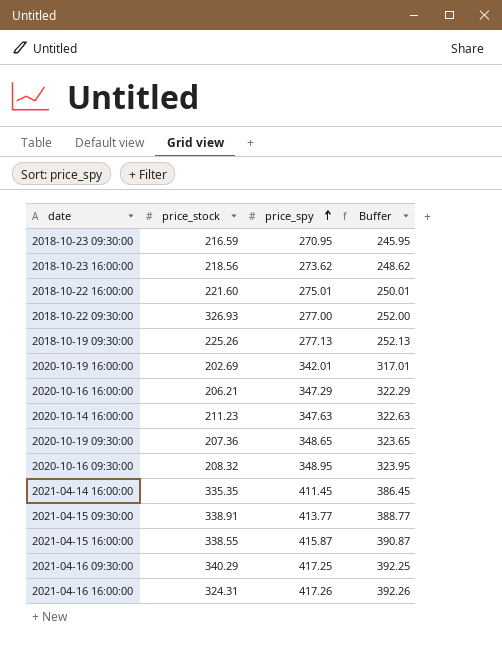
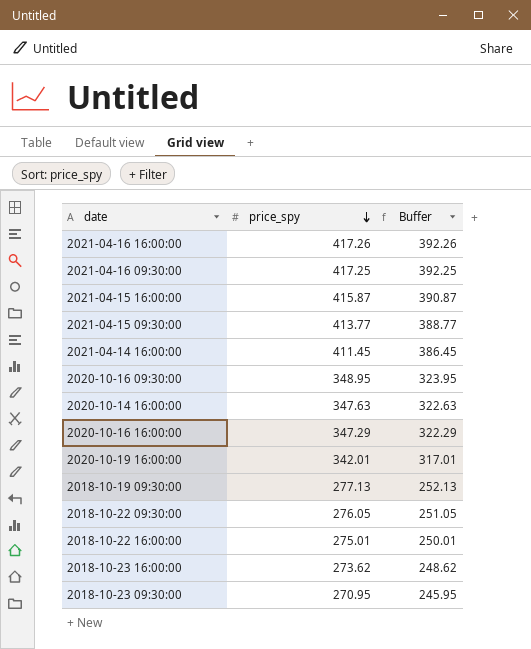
row order: price_spy ascending -> price_spy descending
column price_stock | position: 2 -> none
row 2020-10-19 09:30:00: 207.36 | 348.65 | 323.65 -> none
2018-10-22 09:30:00 | price_spy: 277.00 -> 276.05
2018-10-22 09:30:00 | Buffer: 252.00 -> 251.05

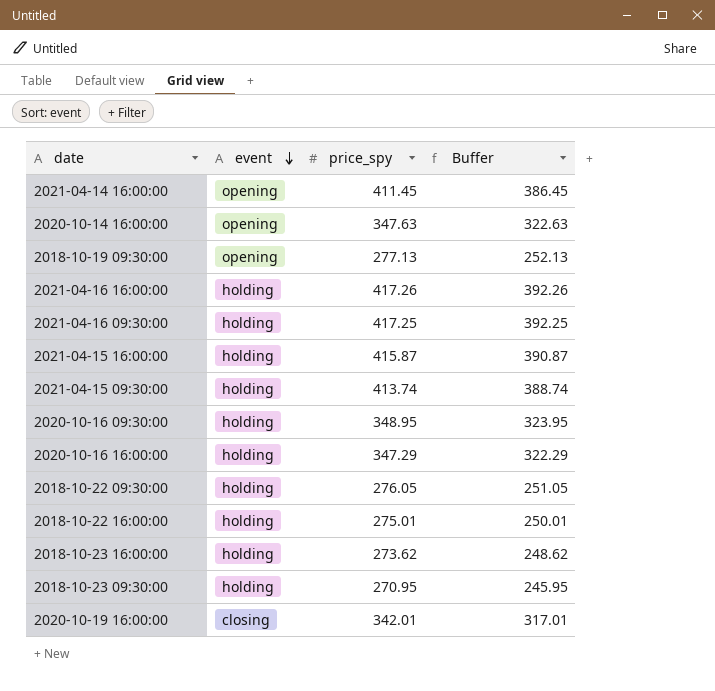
row order: price_spy descending -> event descending
column event | position: none -> 2
2021-04-15 09:30:00 | price_spy: 413.77 -> 413.74
2021-04-15 09:30:00 | Buffer: 388.77 -> 388.74

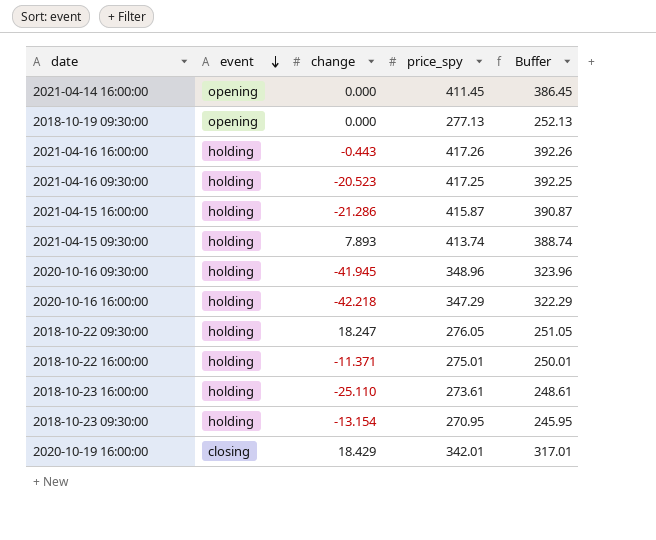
column change | position: none -> 3
row 2020-10-14 16:00:00: opening | 347.63 | 322.63 -> none
2020-10-16 09:30:00 | price_spy: 348.95 -> 348.96
2020-10-16 09:30:00 | Buffer: 323.95 -> 323.96
2018-10-23 16:00:00 | price_spy: 273.62 -> 273.61
2018-10-23 16:00:00 | Buffer: 248.62 -> 248.61

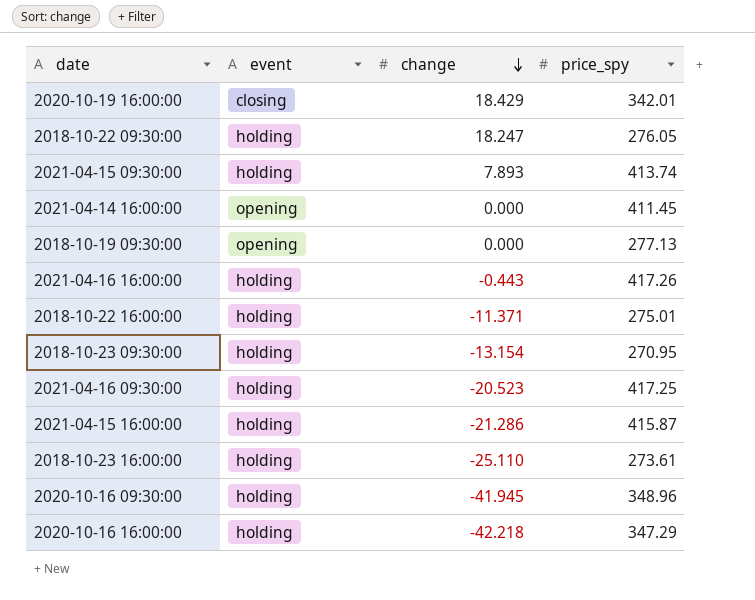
row order: event descending -> change descending
column Buffer | formula: [price_spy] - 25 -> none

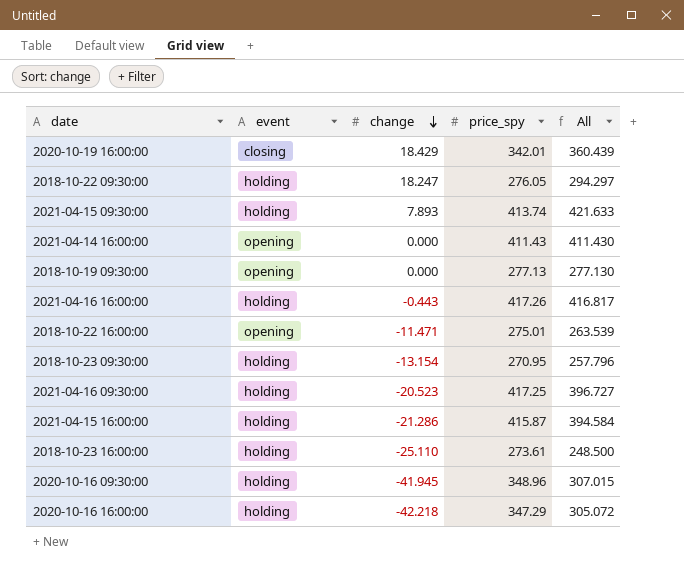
column All | formula: none -> [change] + [price_spy]
2021-04-14 16:00:00 | price_spy: 411.45 -> 411.43
2018-10-22 16:00:00 | event: holding -> opening
2018-10-22 16:00:00 | change: -11.371 -> -11.471

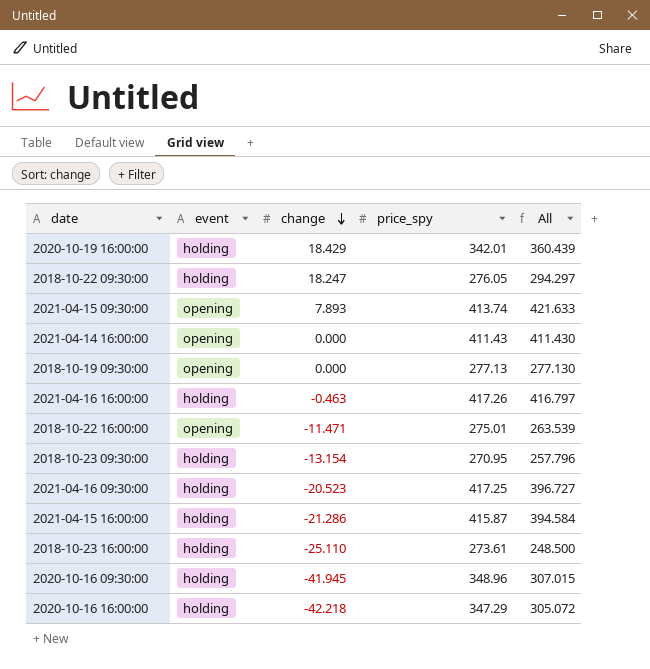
2020-10-19 16:00:00 | event: closing -> holding
2021-04-15 09:30:00 | event: holding -> opening
2021-04-16 16:00:00 | change: -0.443 -> -0.463
2021-04-16 16:00:00 | All: 416.817 -> 416.797

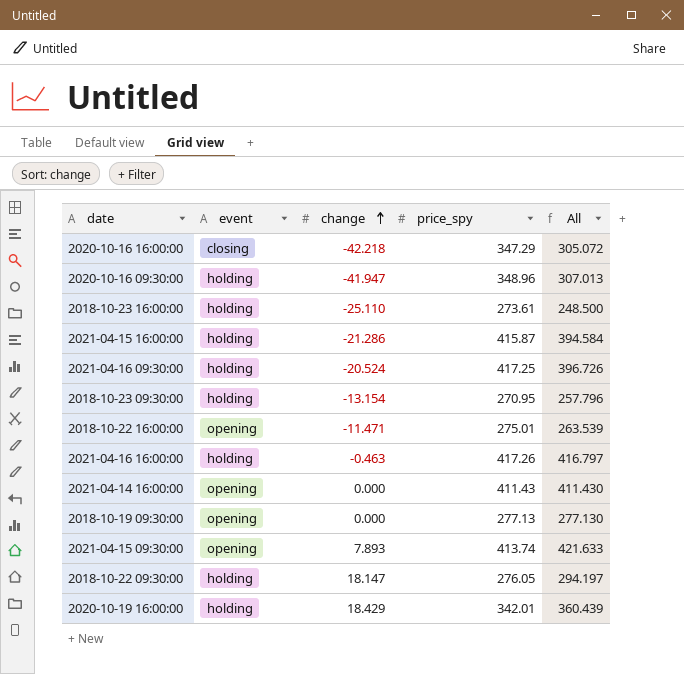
row order: change descending -> change ascending
2020-10-16 16:00:00 | event: holding -> closing
2020-10-16 09:30:00 | change: -41.945 -> -41.947
2020-10-16 09:30:00 | All: 307.015 -> 307.013
2021-04-16 09:30:00 | change: -20.523 -> -20.524
2021-04-16 09:30:00 | All: 396.727 -> 396.726
2018-10-22 09:30:00 | change: 18.247 -> 18.147
2018-10-22 09:30:00 | All: 294.297 -> 294.197

